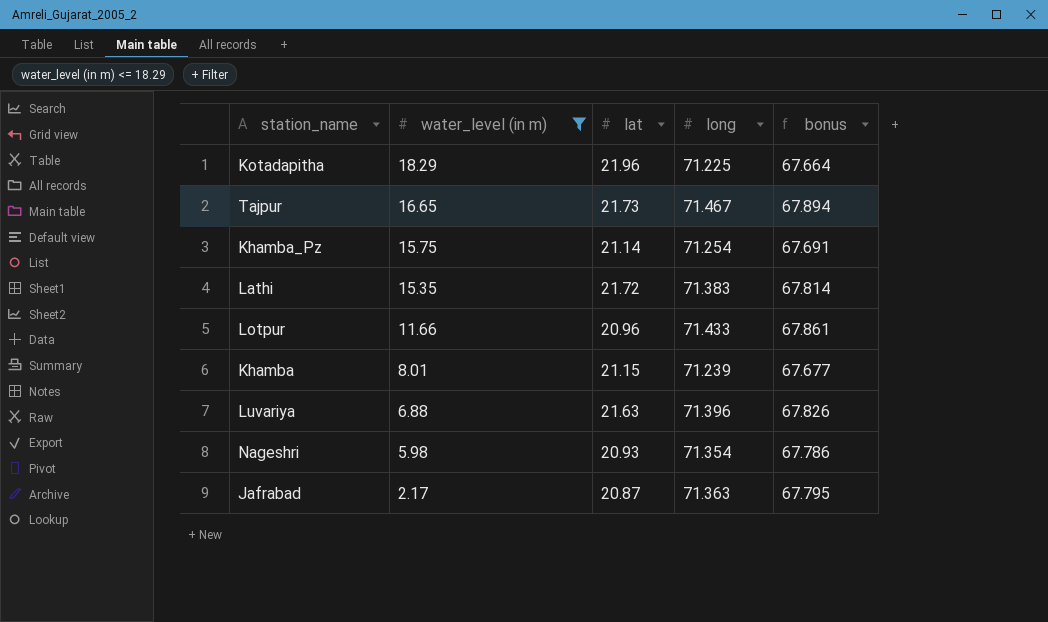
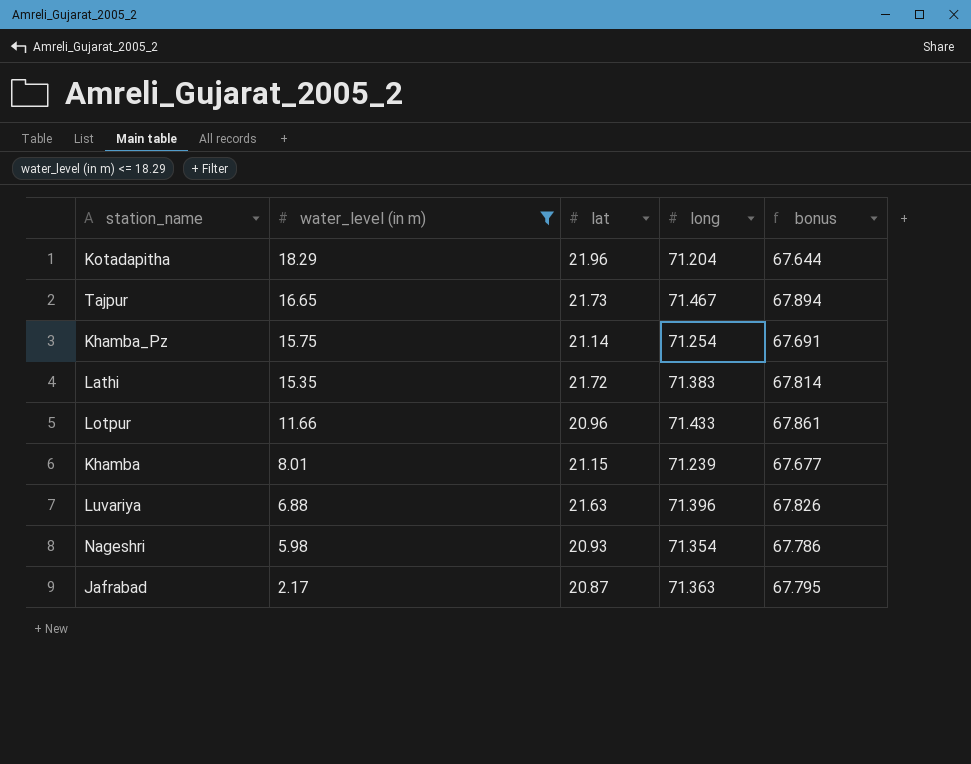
Kotadapitha | long: 71.225 -> 71.204
Kotadapitha | bonus: 67.664 -> 67.644

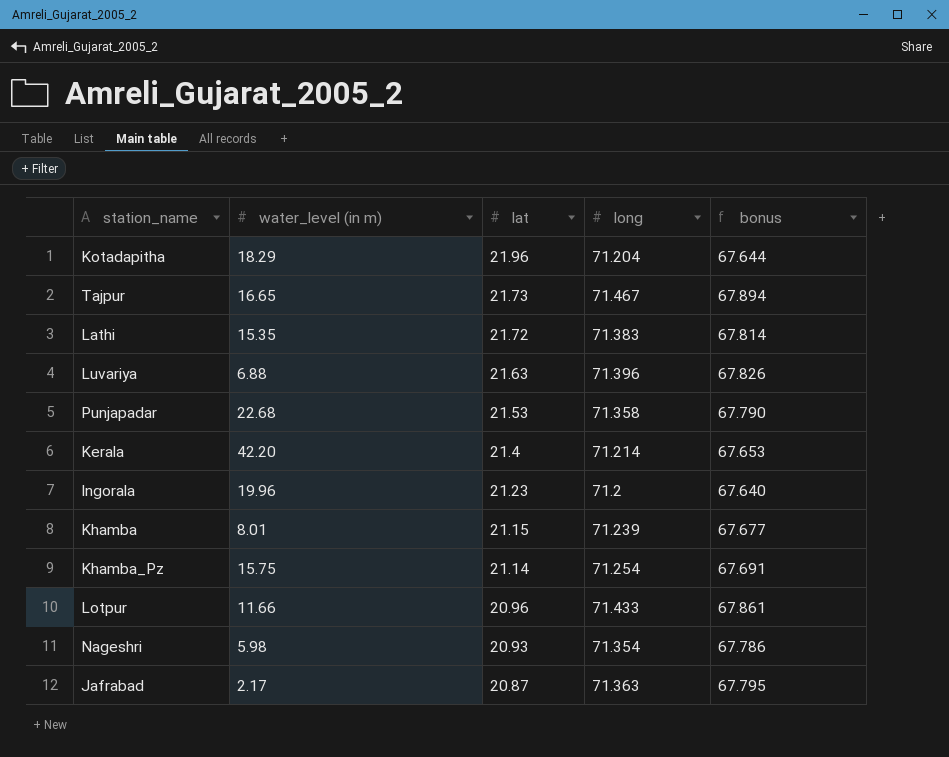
filter: water_level (in m) <= 18.29 -> none
row order: water_level (in m) descending -> lat descending

